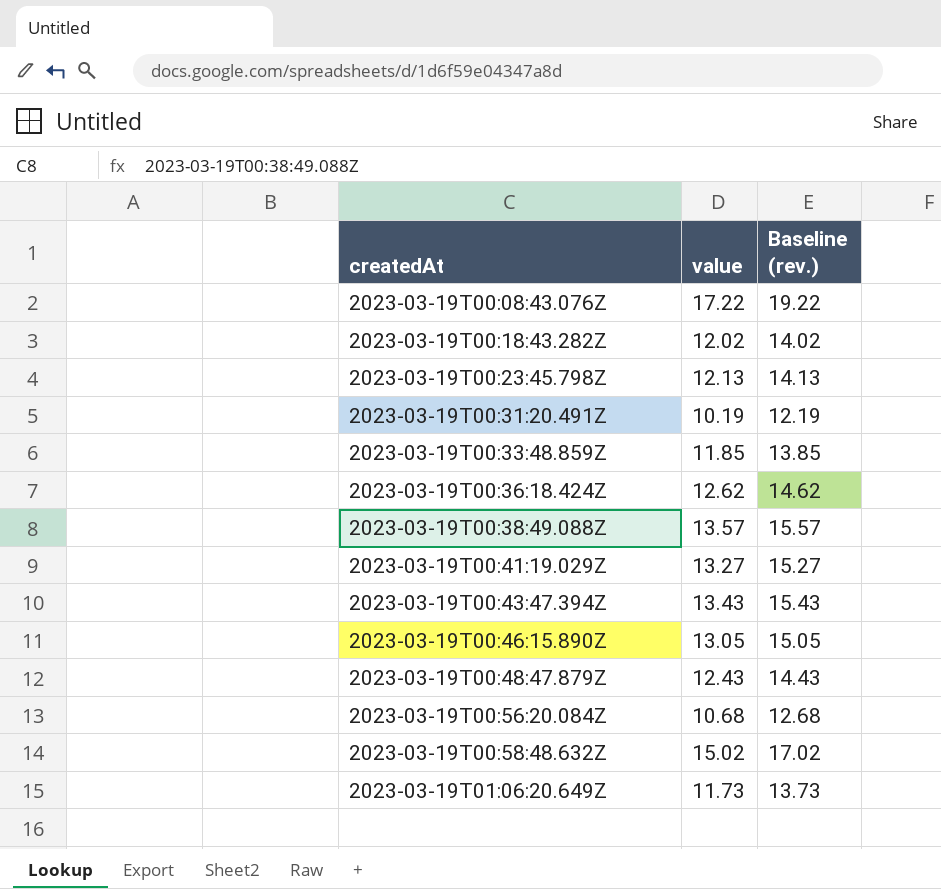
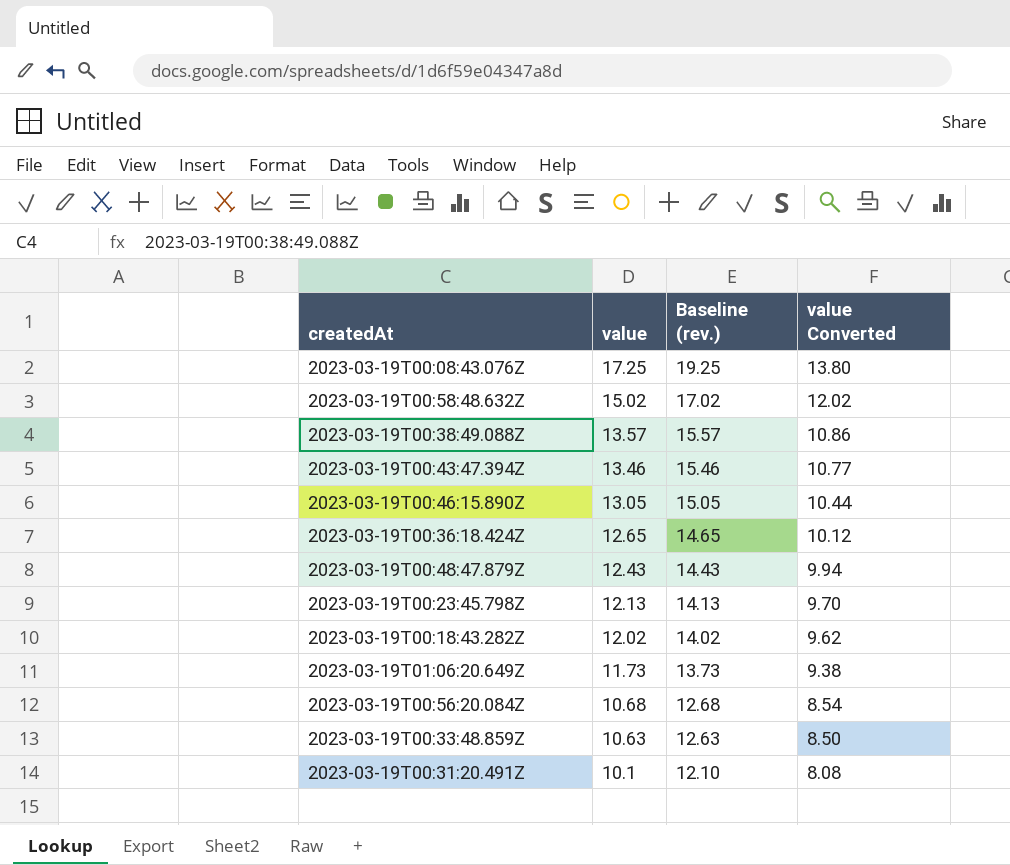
row order: createdAt ascending -> value descending
column value Converted | formula: none -> [value] * 0.8
row 2023-03-19T00:41:19.029Z: 13.27 | 15.27 -> none
2023-03-19T00:08:43.076Z | value: 17.22 -> 17.25
2023-03-19T00:08:43.076Z | Baseline (rev.): 19.22 -> 19.25
2023-03-19T00:43:47.394Z | value: 13.43 -> 13.46
2023-03-19T00:43:47.394Z | Baseline (rev.): 15.43 -> 15.46
2023-03-19T00:36:18.424Z | value: 12.62 -> 12.65
2023-03-19T00:36:18.424Z | Baseline (rev.): 14.62 -> 14.65
2023-03-19T00:33:48.859Z | value: 11.85 -> 10.63
2023-03-19T00:33:48.859Z | Baseline (rev.): 13.85 -> 12.63
2023-03-19T00:31:20.491Z | value: 10.19 -> 10.1
2023-03-19T00:31:20.491Z | Baseline (rev.): 12.19 -> 12.10

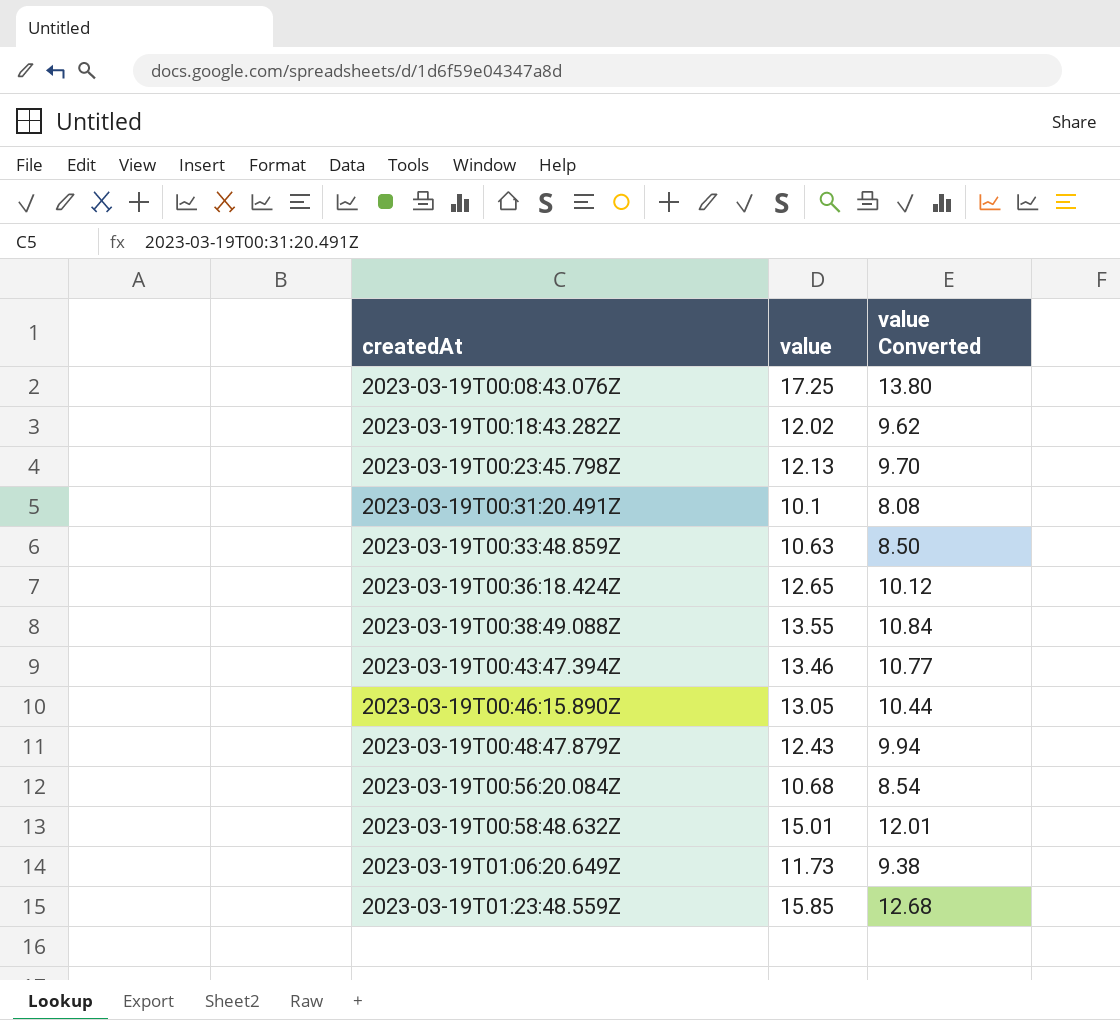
row order: value descending -> createdAt ascending
column Baseline (rev.) | formula: [value] + 2 -> none
2023-03-19T00:38:49.088Z | value: 13.57 -> 13.55
2023-03-19T00:38:49.088Z | value Converted: 10.86 -> 10.84
2023-03-19T00:58:48.632Z | value: 15.02 -> 15.01
2023-03-19T00:58:48.632Z | value Converted: 12.02 -> 12.01
row 2023-03-19T01:23:48.559Z: none -> 15.85 | 12.68

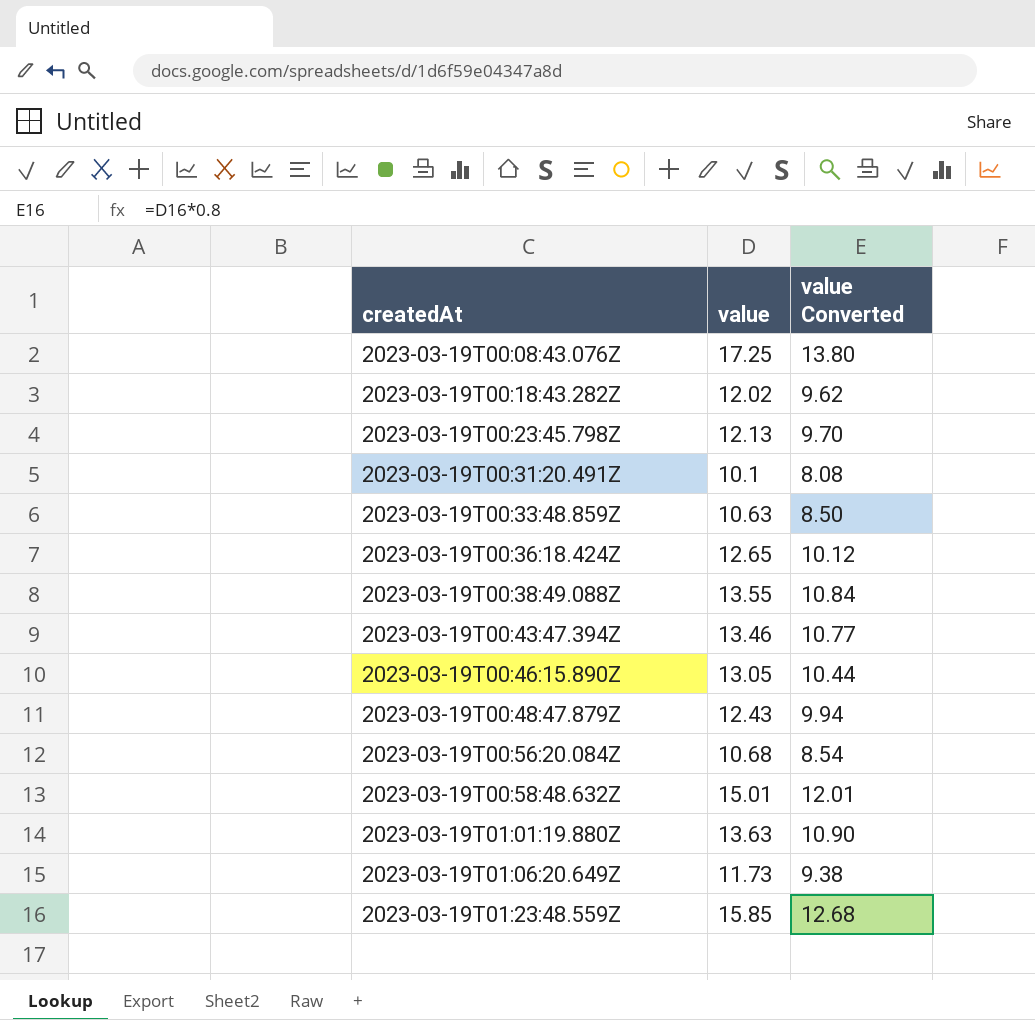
row 2023-03-19T01:01:19.880Z: none -> 13.63 | 10.90

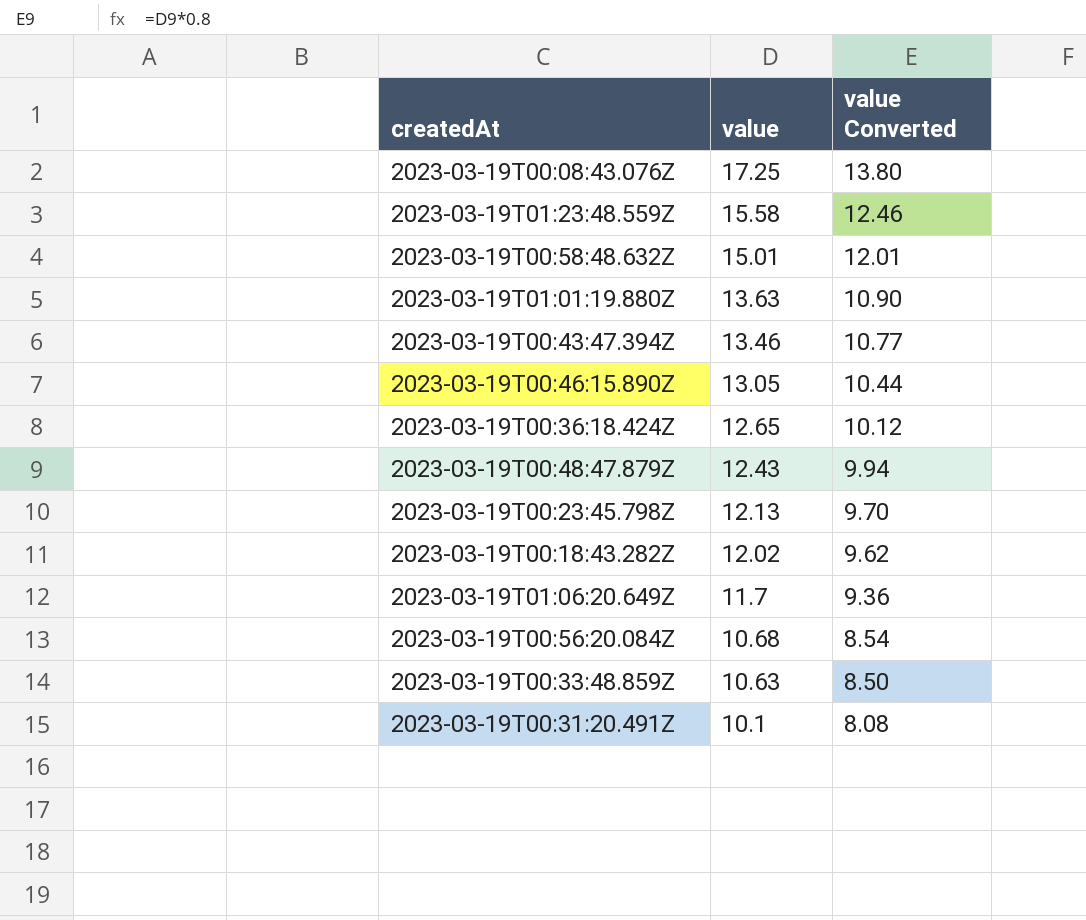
row order: createdAt ascending -> value descending
row 2023-03-19T00:38:49.088Z: 13.55 | 10.84 -> none
2023-03-19T01:23:48.559Z | value: 15.85 -> 15.58
2023-03-19T01:23:48.559Z | value Converted: 12.68 -> 12.46
2023-03-19T01:06:20.649Z | value: 11.73 -> 11.7
2023-03-19T01:06:20.649Z | value Converted: 9.38 -> 9.36

